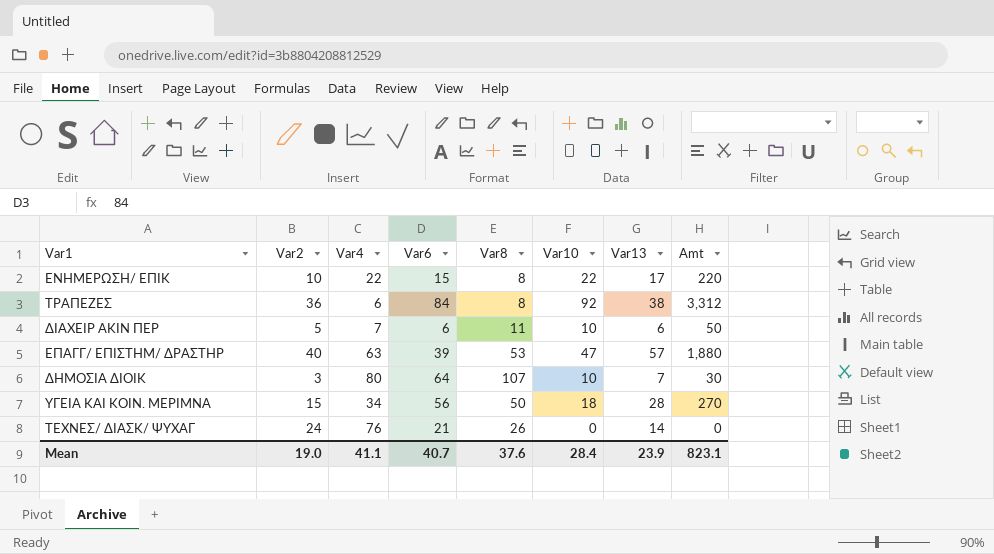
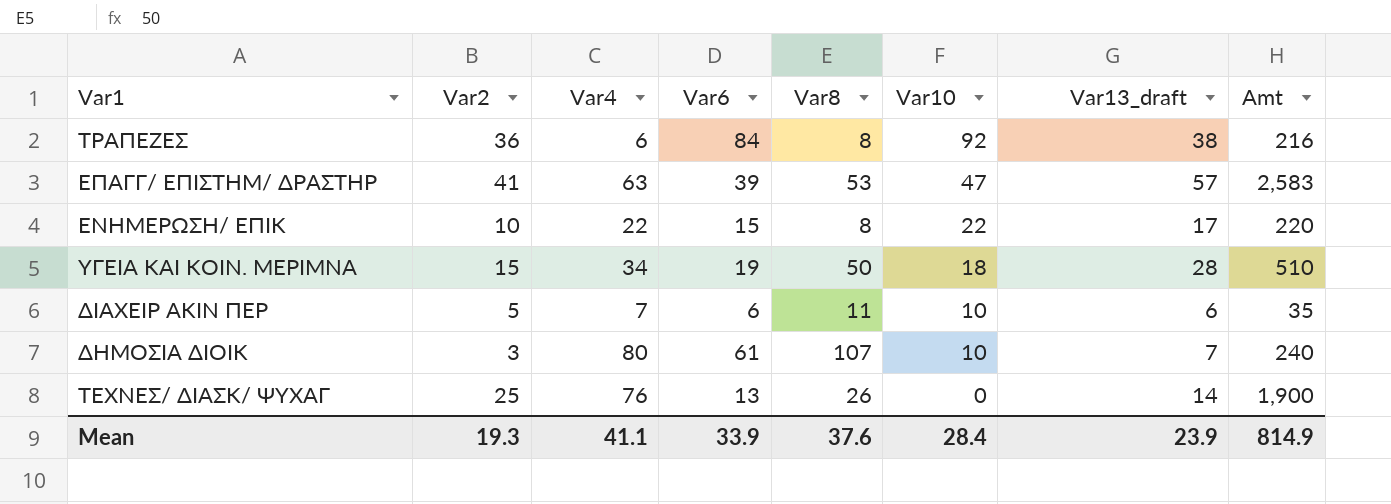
row order: none -> Var10 descending
column name: Var13 -> Var13_draft
column Amt | formula: [Var2] * [Var10] -> [Var2] * [Var4]
ΕΠΑΓΓ/ ΕΠΙΣΤΗΜ/ ΔΡΑΣΤΗΡ | Var2: 40 -> 41
ΥΓΕΙΑ ΚΑΙ ΚΟΙΝ. ΜΕΡΙΜΝΑ | Var6: 56 -> 19
ΔΗΜΟΣΙΑ ΔΙΟΙΚ | Var6: 64 -> 61
ΤΕΧΝΕΣ/ ΔΙΑΣΚ/ ΨΥΧΑΓ | Var2: 24 -> 25
ΤΕΧΝΕΣ/ ΔΙΑΣΚ/ ΨΥΧΑΓ | Var6: 21 -> 13
Mean | Var2: 19.0 -> 19.3
Mean | Var6: 40.7 -> 33.9
Mean | Amt: 823.1 -> 814.9

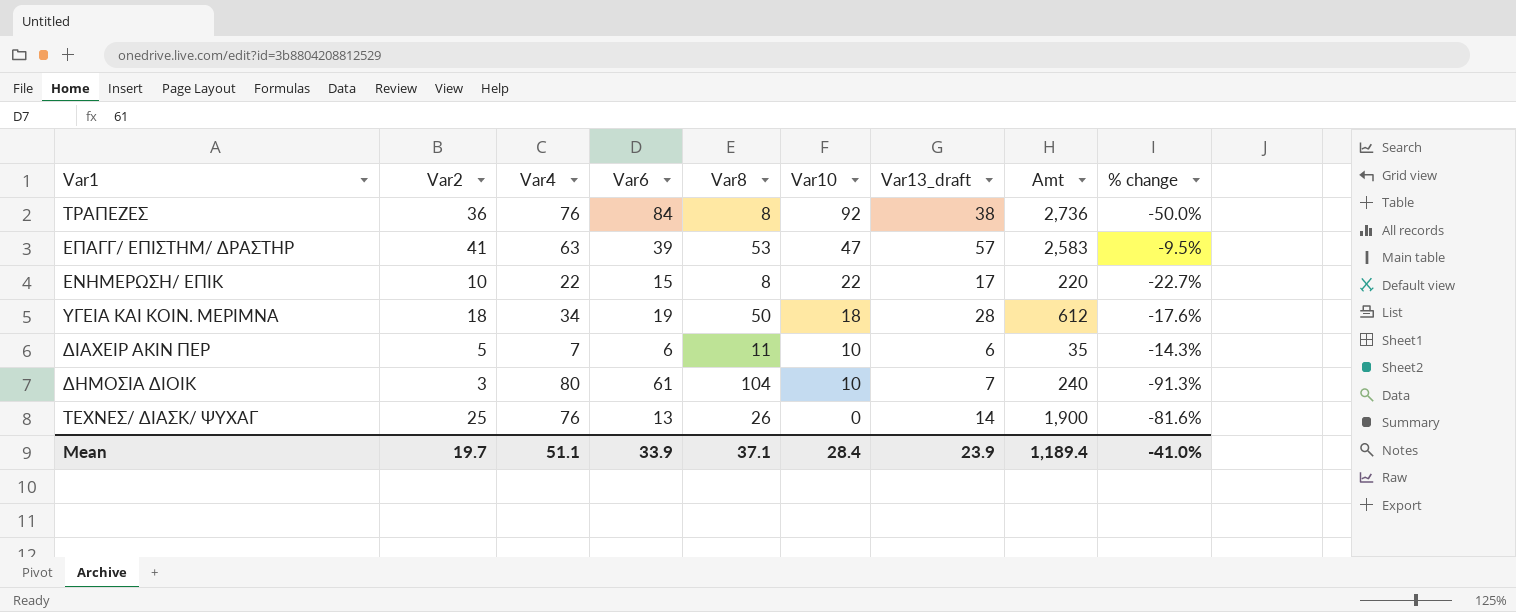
column % change | formula: none -> ([Var13_draft] - [Var4]) / [Var4]
ΤΡΑΠΕΖΕΣ | Var4: 6 -> 76
ΤΡΑΠΕΖΕΣ | Amt: 216 -> 2,736
ΥΓΕΙΑ ΚΑΙ ΚΟΙΝ. ΜΕΡΙΜΝΑ | Var2: 15 -> 18
ΥΓΕΙΑ ΚΑΙ ΚΟΙΝ. ΜΕΡΙΜΝΑ | Amt: 510 -> 612
ΔΗΜΟΣΙΑ ΔΙΟΙΚ | Var8: 107 -> 104
Mean | Var2: 19.3 -> 19.7
Mean | Var4: 41.1 -> 51.1
Mean | Var8: 37.6 -> 37.1
Mean | Amt: 814.9 -> 1,189.4

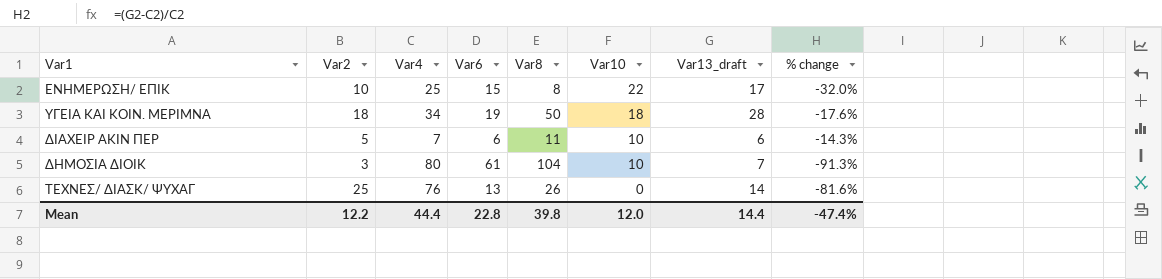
column Amt | formula: [Var2] * [Var4] -> none
row ΤΡΑΠΕΖΕΣ: 36 | 76 | 84 | 8 | 92 | 38 | 2,736 | -50.0% -> none
row ΕΠΑΓΓ/ ΕΠΙΣΤΗΜ/ ΔΡΑΣΤΗΡ: 41 | 63 | 39 | 53 | 47 | 57 | 2,583 | -9.5% -> none
ΕΝΗΜΕΡΩΣΗ/ ΕΠΙΚ | Var4: 22 -> 25
ΕΝΗΜΕΡΩΣΗ/ ΕΠΙΚ | % change: -22.7% -> -32.0%
Mean | Var2: 19.7 -> 12.2
Mean | Var4: 51.1 -> 44.4
Mean | Var6: 33.9 -> 22.8
Mean | Var8: 37.1 -> 39.8
Mean | Var10: 28.4 -> 12.0
Mean | Var13_draft: 23.9 -> 14.4
Mean | % change: -41.0% -> -47.4%

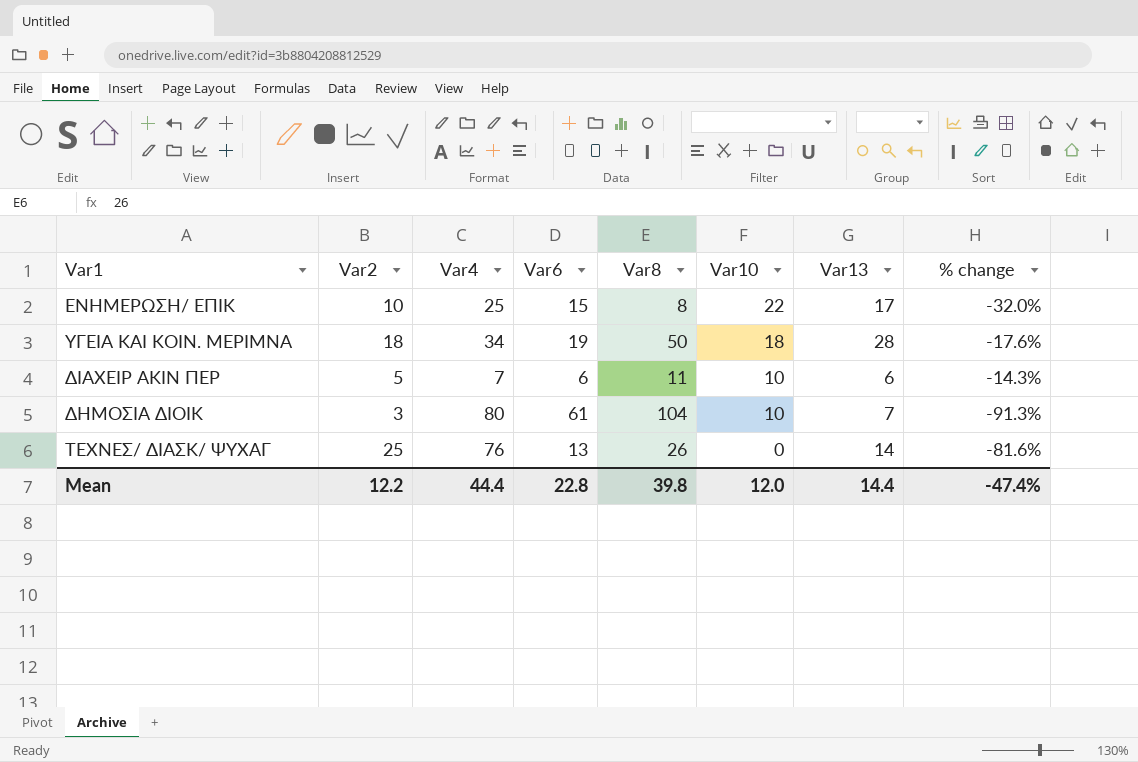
column name: Var13_draft -> Var13

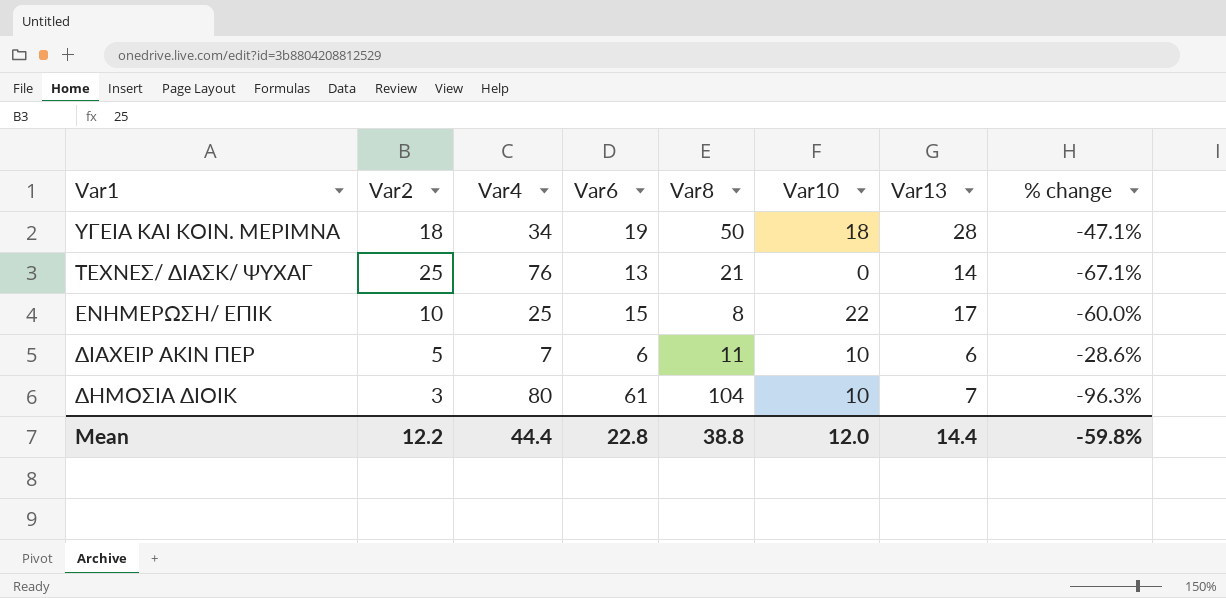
row order: Var10 descending -> Var1 descending
column % change | formula: ([Var13] - [Var4]) / [Var4] -> ([Var2] - [Var4]) / [Var4]
ΤΕΧΝΕΣ/ ΔΙΑΣΚ/ ΨΥΧΑΓ | Var8: 26 -> 21
Mean | Var8: 39.8 -> 38.8
Mean | % change: -47.4% -> -59.8%

